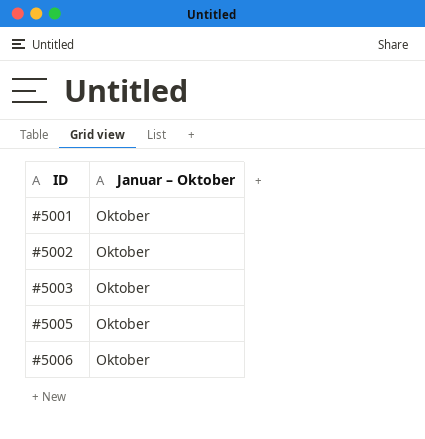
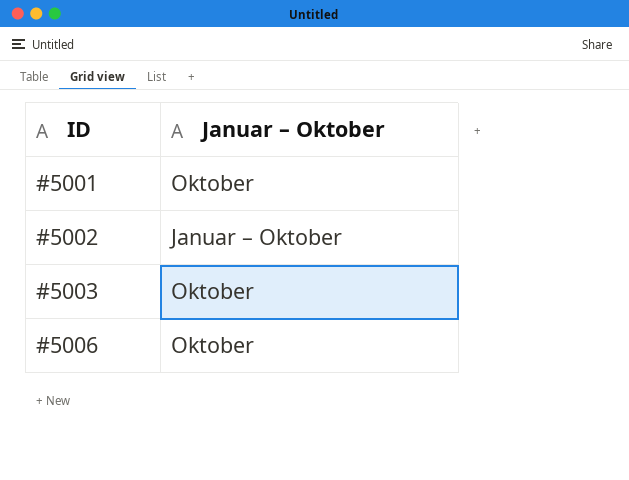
row #5005: Oktober -> none
#5002 | Januar – Oktober: Oktober -> Januar – Oktober

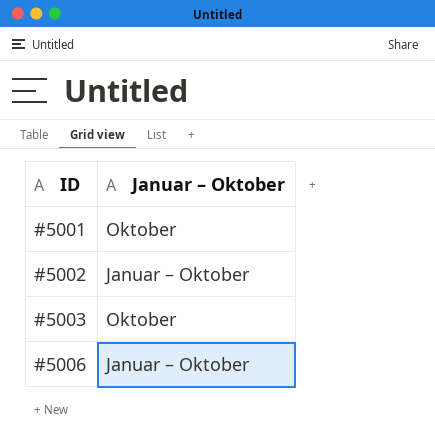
#5006 | Januar – Oktober: Oktober -> Januar – Oktober

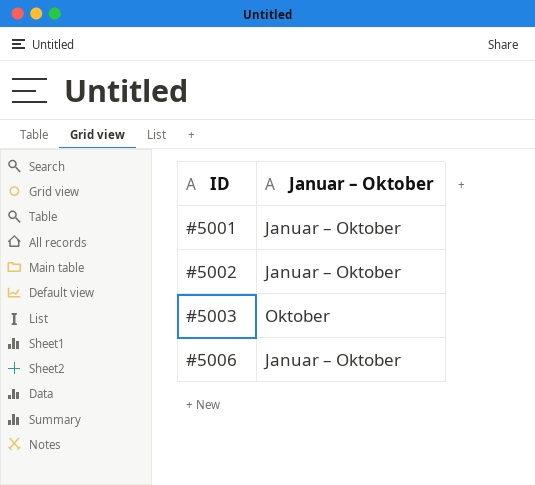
#5001 | Januar – Oktober: Oktober -> Januar – Oktober

